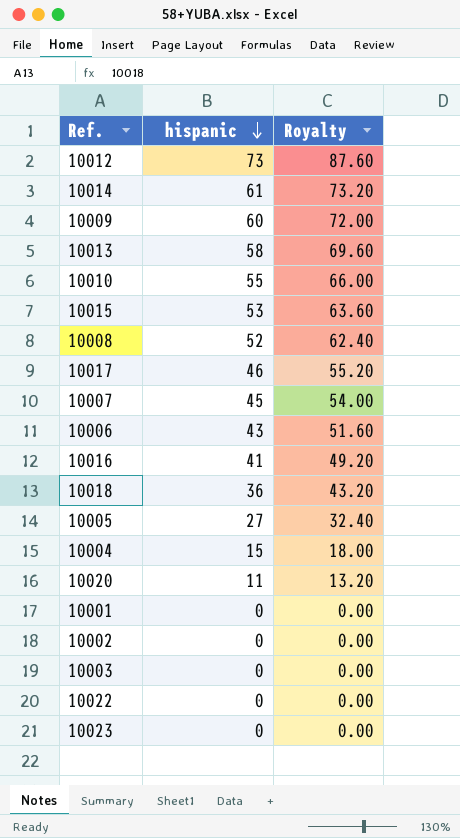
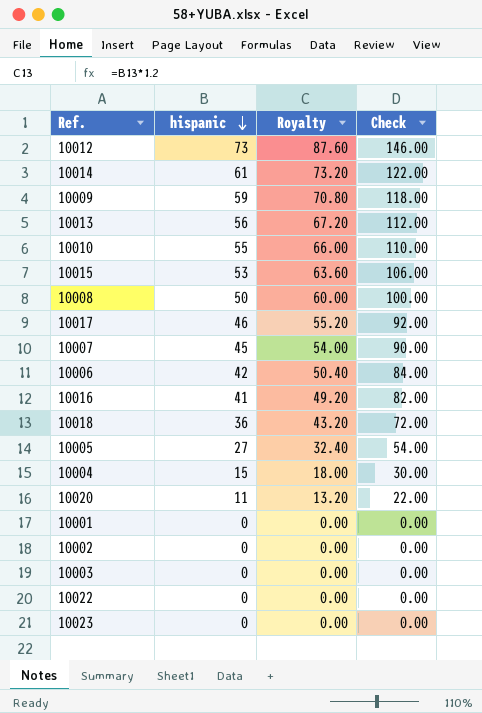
column Check | formula: none -> [hispanic] * 2
10009 | hispanic: 60 -> 59
10009 | Royalty: 72.00 -> 70.80
10013 | hispanic: 58 -> 56
10013 | Royalty: 69.60 -> 67.20
10008 | hispanic: 52 -> 50
10008 | Royalty: 62.40 -> 60.00
10006 | hispanic: 43 -> 42
10006 | Royalty: 51.60 -> 50.40

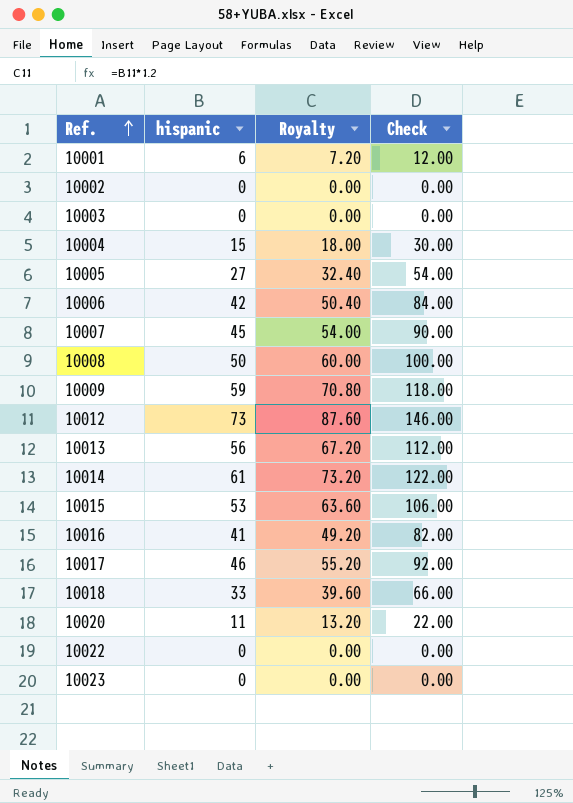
row order: hispanic descending -> Ref. ascending
row 10010: 55 | 66.00 | 110.00 -> none
10001 | hispanic: 0 -> 6
10001 | Royalty: 0.00 -> 7.20
10001 | Check: 0.00 -> 12.00
10018 | hispanic: 36 -> 33
10018 | Royalty: 43.20 -> 39.60
10018 | Check: 72.00 -> 66.00

